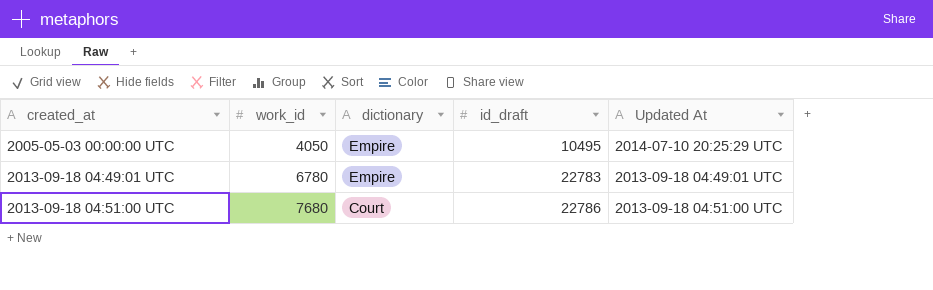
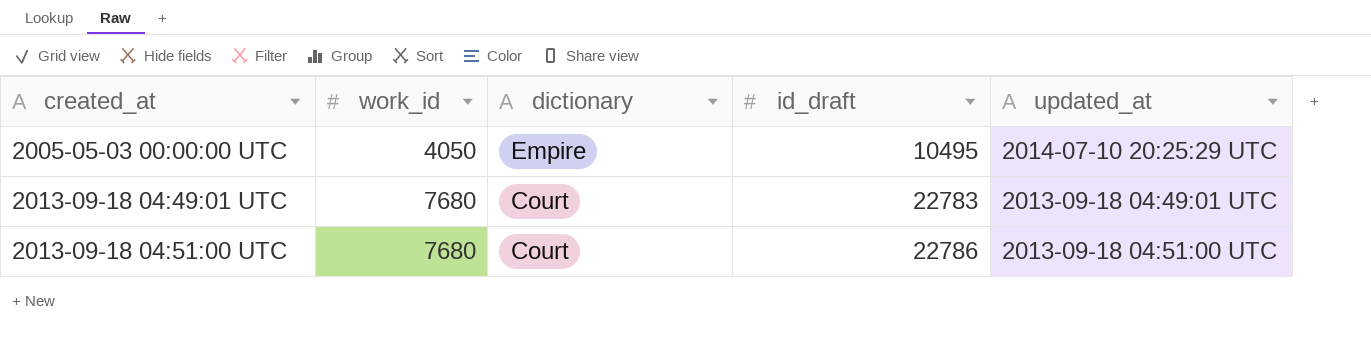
column name: Updated At -> updated_at
2013-09-18 04:49:01 UTC | work_id: 6780 -> 7680
2013-09-18 04:49:01 UTC | dictionary: Empire -> Court

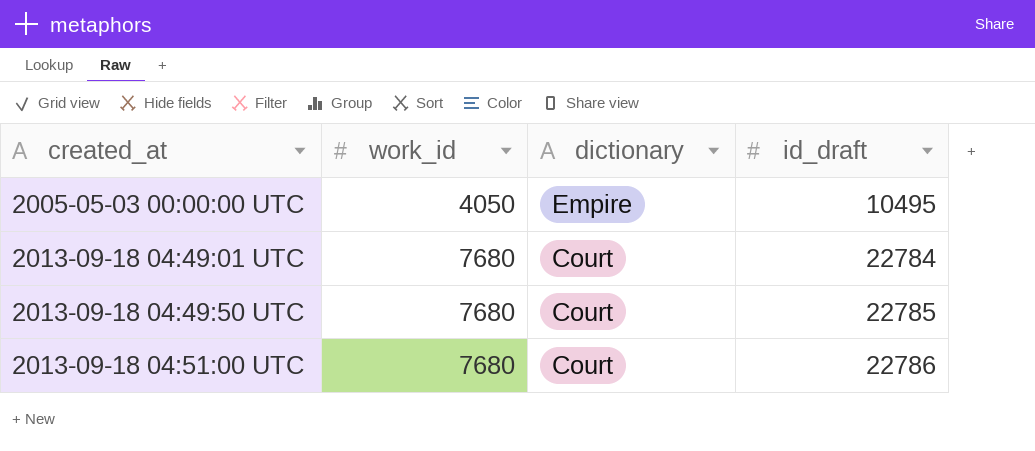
column updated_at | position: 5 -> none
2013-09-18 04:49:01 UTC | id_draft: 22783 -> 22784
row 2013-09-18 04:49:50 UTC: none -> 7680 | Court | 22785

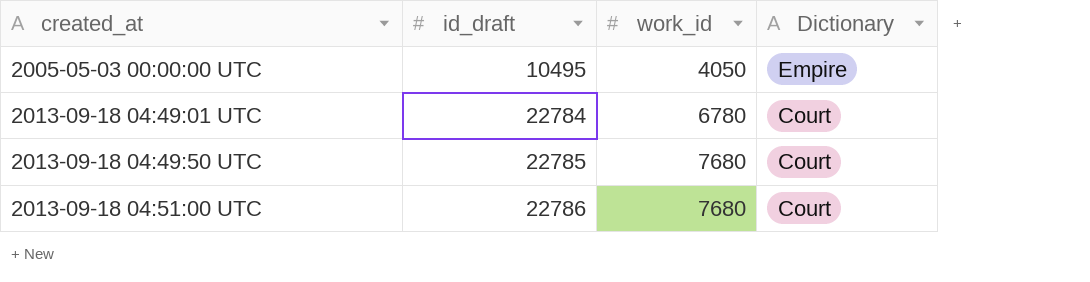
column id_draft | position: 4 -> 2
column name: dictionary -> Dictionary
2013-09-18 04:49:01 UTC | work_id: 7680 -> 6780

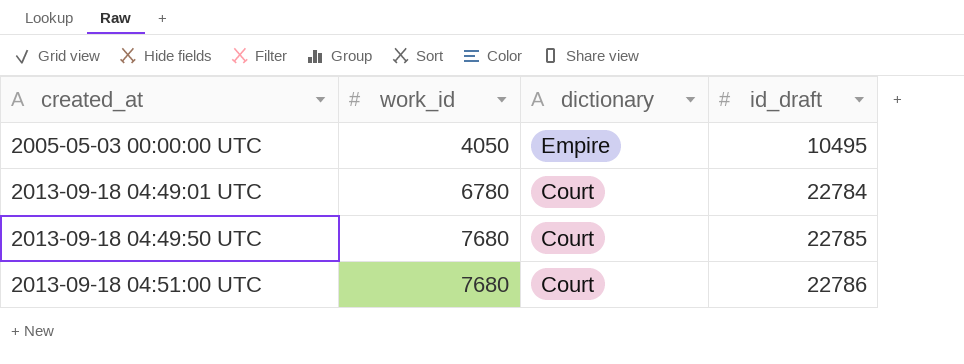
column name: Dictionary -> dictionary
column id_draft | position: 2 -> 4

